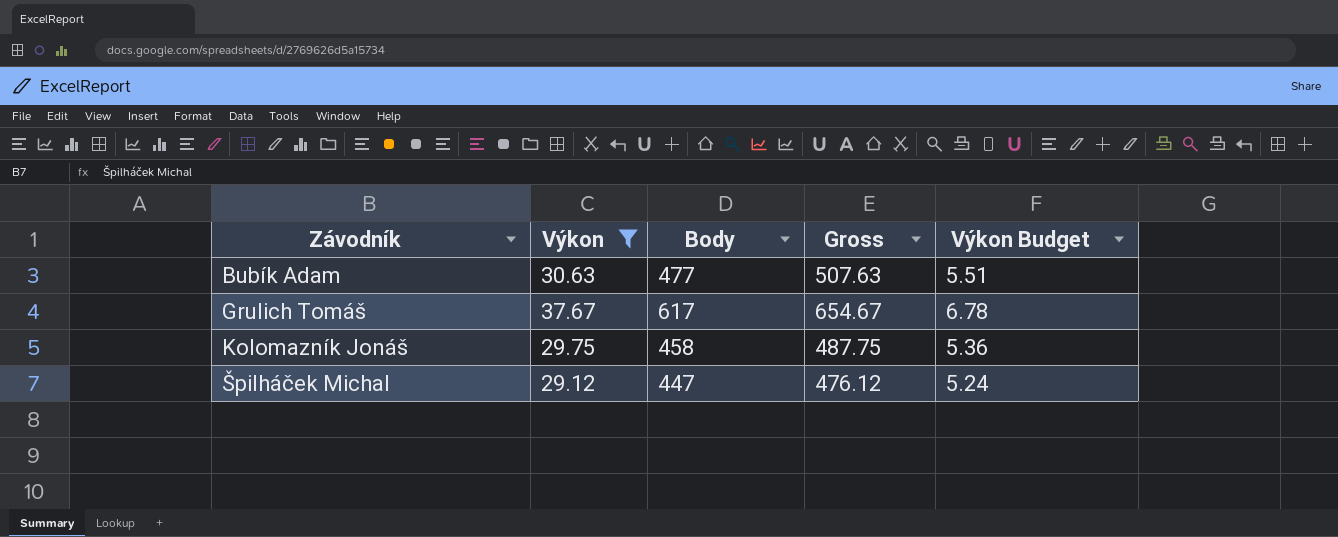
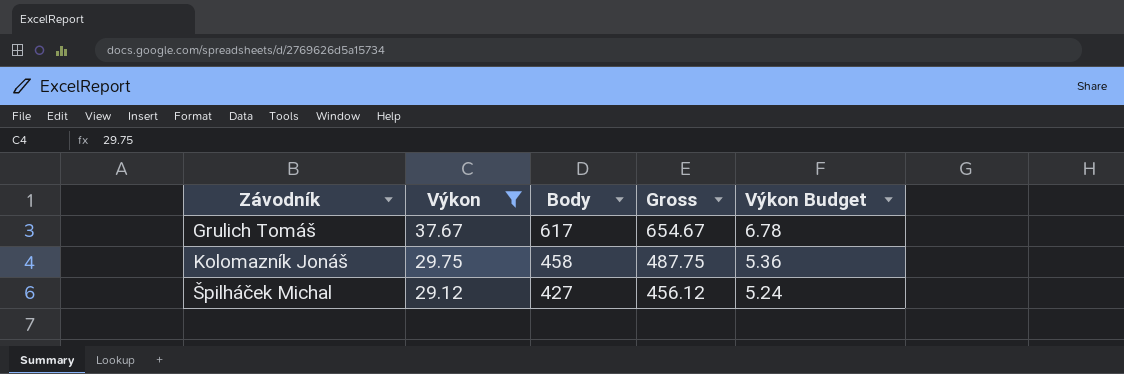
row Bubík Adam: 30.63 | 477 | 507.63 | 5.51 -> none
Špilháček Michal | Body: 447 -> 427
Špilháček Michal | Gross: 476.12 -> 456.12

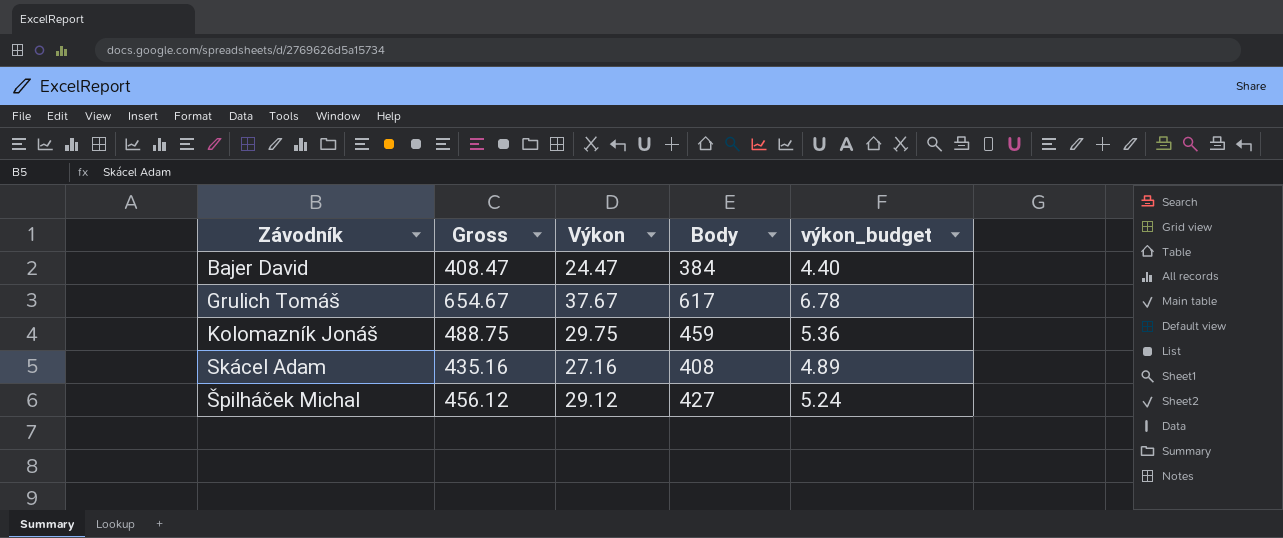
filter: Výkon >= 29.12 -> none
column Gross | position: 4 -> 2
column name: Výkon Budget -> výkon_budget
Kolomazník Jonáš | Gross: 487.75 -> 488.75
Kolomazník Jonáš | Body: 458 -> 459

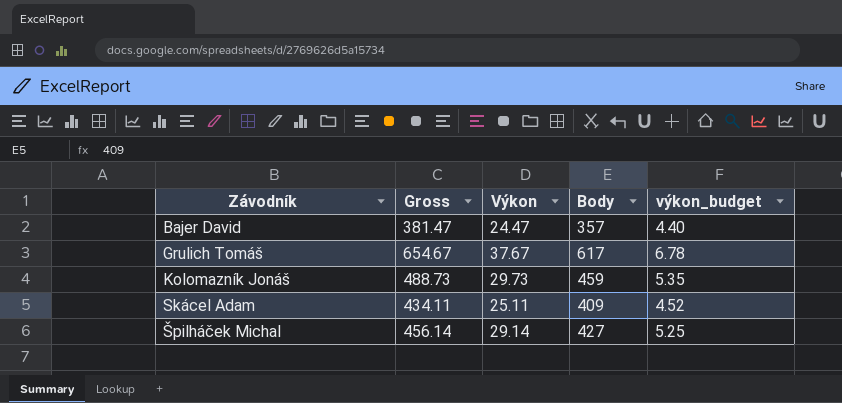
Bajer David | Gross: 408.47 -> 381.47
Bajer David | Body: 384 -> 357
Kolomazník Jonáš | Gross: 488.75 -> 488.73
Kolomazník Jonáš | Výkon: 29.75 -> 29.73
Kolomazník Jonáš | výkon_budget: 5.36 -> 5.35
Skácel Adam | Gross: 435.16 -> 434.11
Skácel Adam | Výkon: 27.16 -> 25.11
Skácel Adam | Body: 408 -> 409
Skácel Adam | výkon_budget: 4.89 -> 4.52
Špilháček Michal | Gross: 456.12 -> 456.14
Špilháček Michal | Výkon: 29.12 -> 29.14
Špilháček Michal | výkon_budget: 5.24 -> 5.25

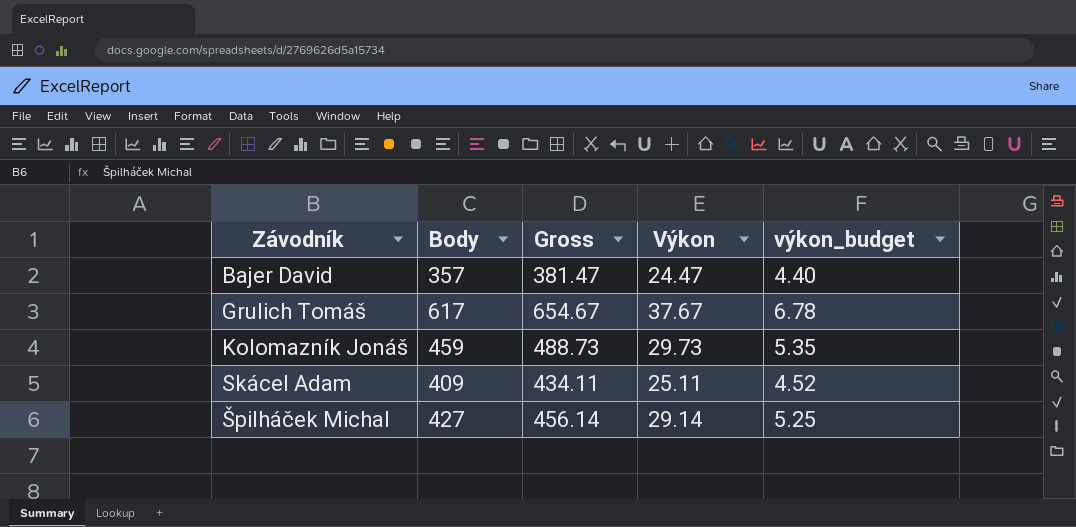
column Body | position: 4 -> 2

